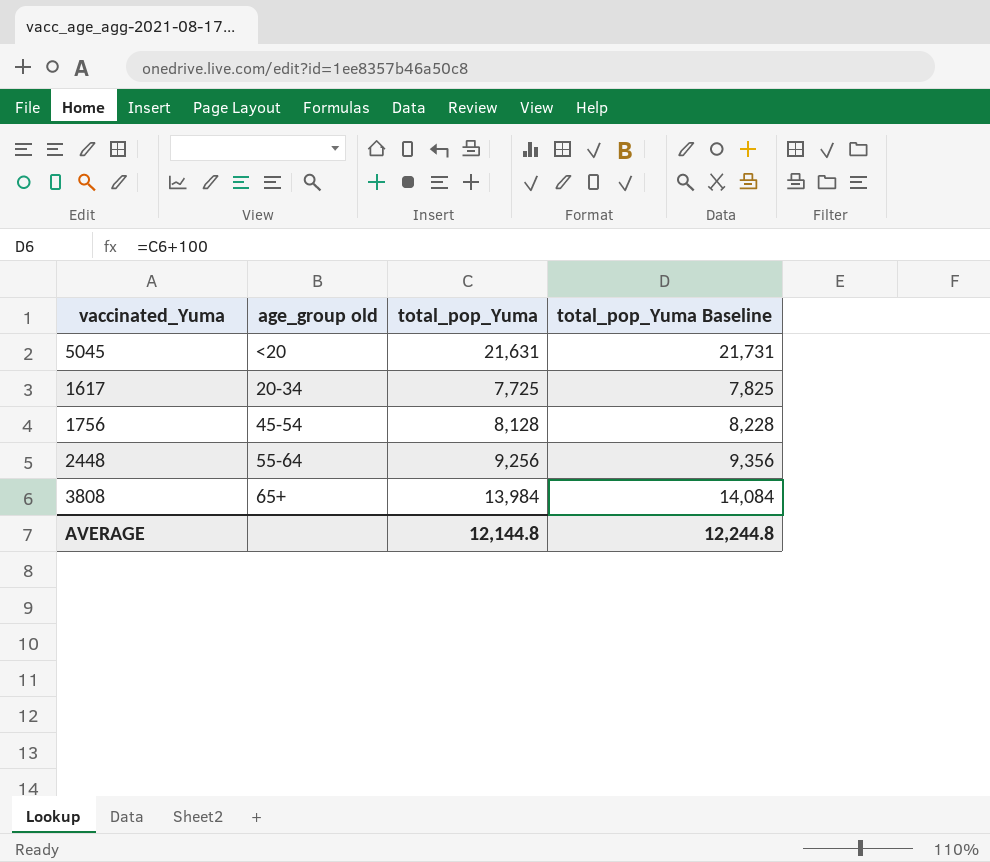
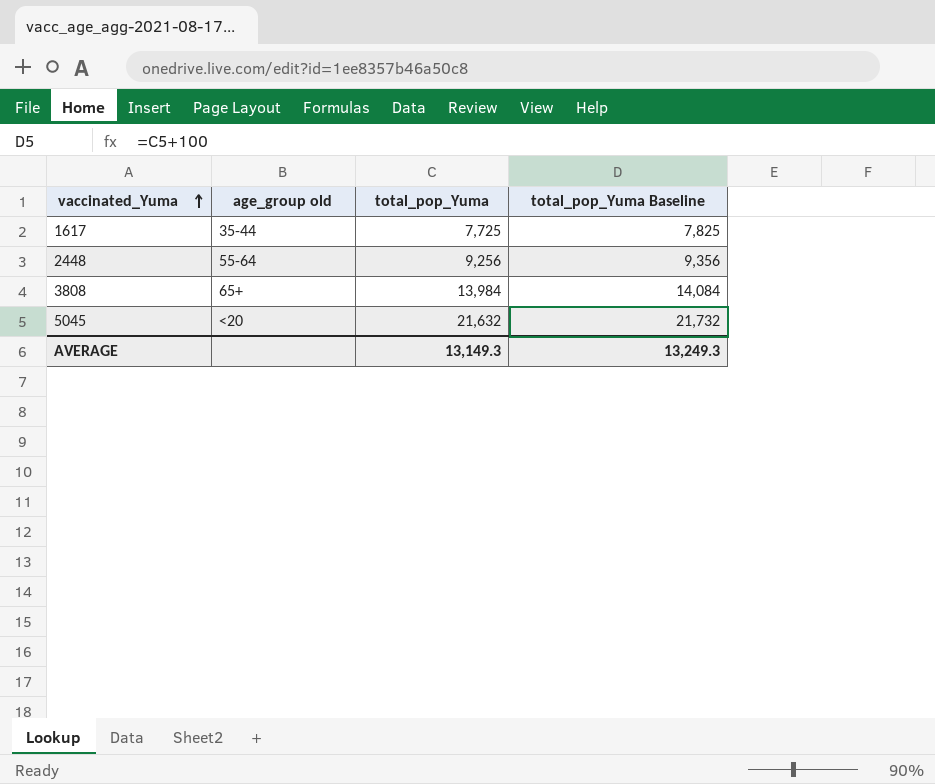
row order: none -> vaccinated_Yuma ascending
row 1756: 45-54 | 8,128 | 8,228 -> none
1617 | age_group old: 20-34 -> 35-44
5045 | total_pop_Yuma: 21,631 -> 21,632
5045 | total_pop_Yuma Baseline: 21,731 -> 21,732
AVERAGE | total_pop_Yuma: 12,144.8 -> 13,149.3
AVERAGE | total_pop_Yuma Baseline: 12,244.8 -> 13,249.3

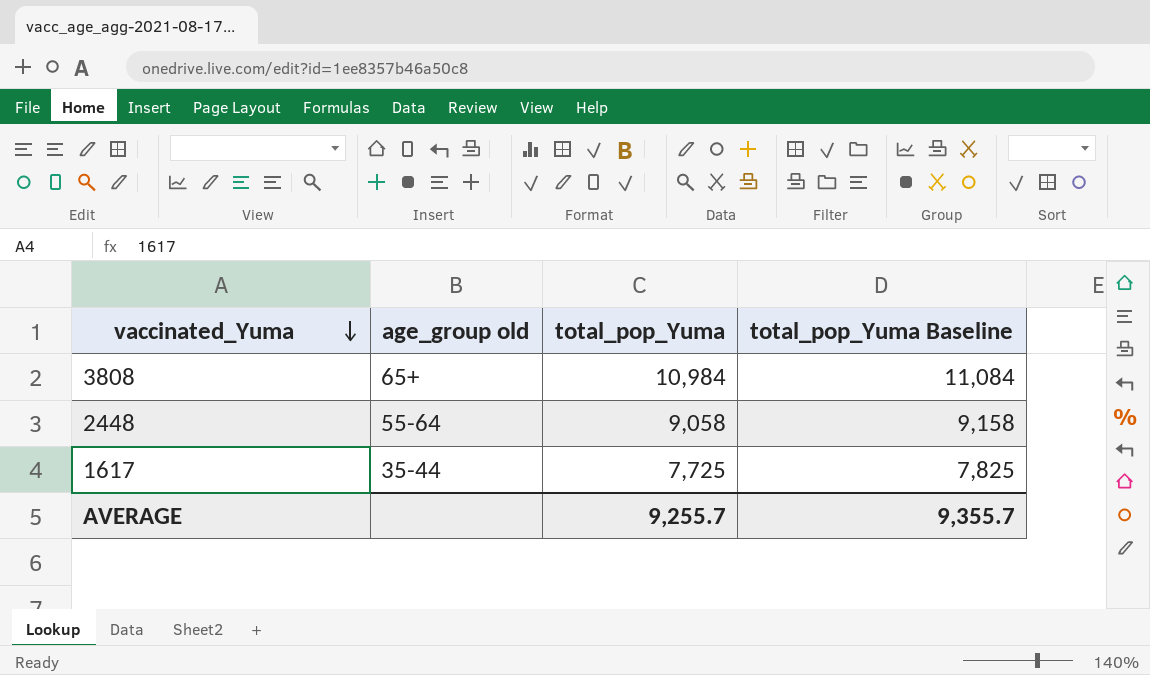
row order: vaccinated_Yuma ascending -> vaccinated_Yuma descending
row 5045: <20 | 21,632 | 21,732 -> none
3808 | total_pop_Yuma: 13,984 -> 10,984
3808 | total_pop_Yuma Baseline: 14,084 -> 11,084
2448 | total_pop_Yuma: 9,256 -> 9,058
2448 | total_pop_Yuma Baseline: 9,356 -> 9,158
AVERAGE | total_pop_Yuma: 13,149.3 -> 9,255.7
AVERAGE | total_pop_Yuma Baseline: 13,249.3 -> 9,355.7

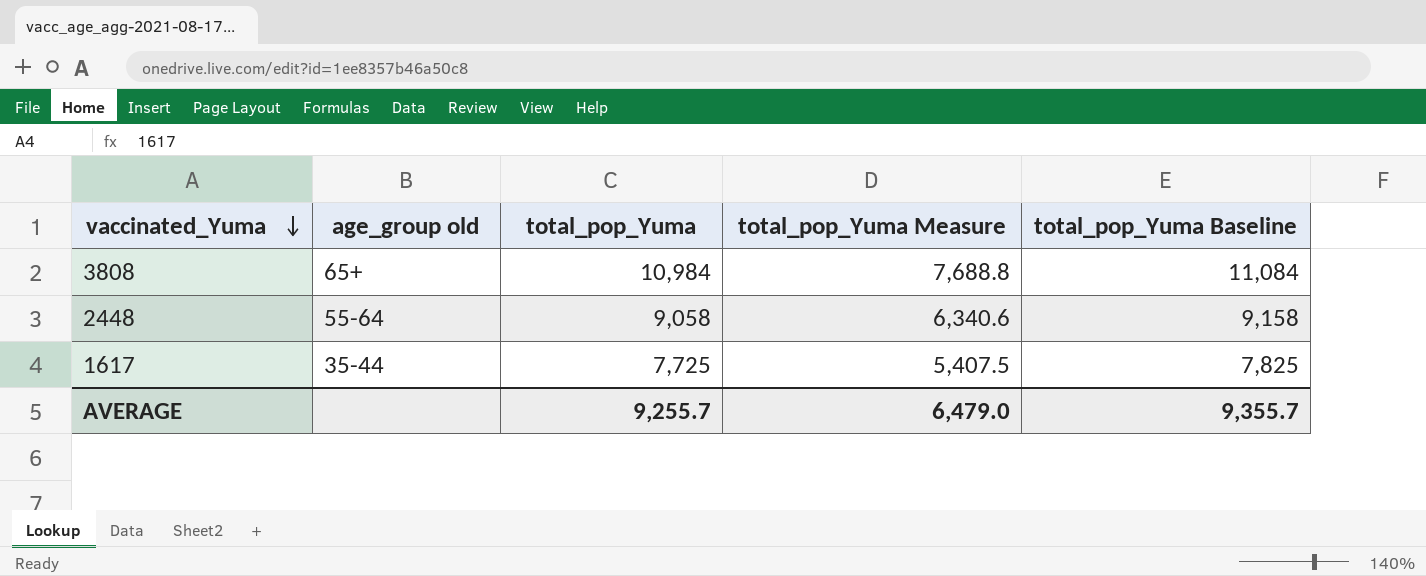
column total_pop_Yuma Measure | formula: none -> [total_pop_Yuma] * 0.7

